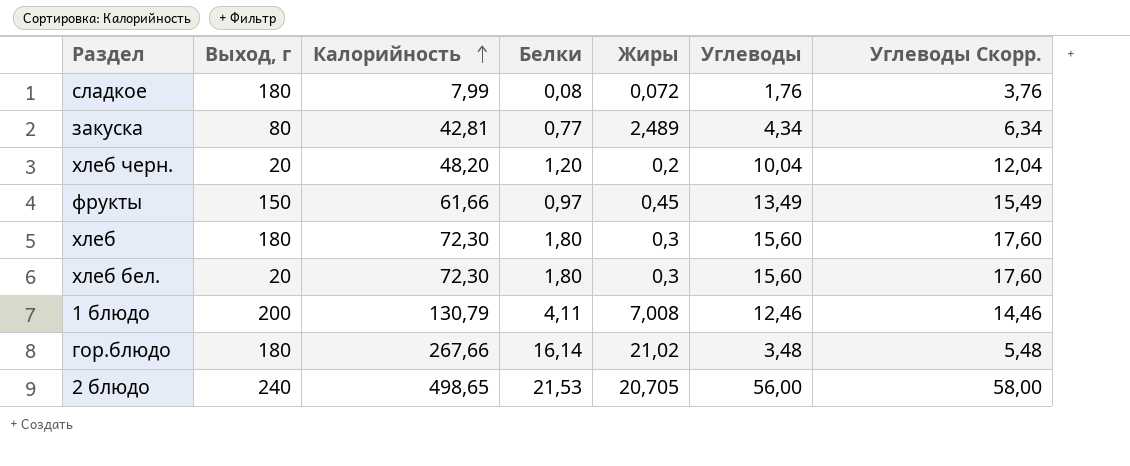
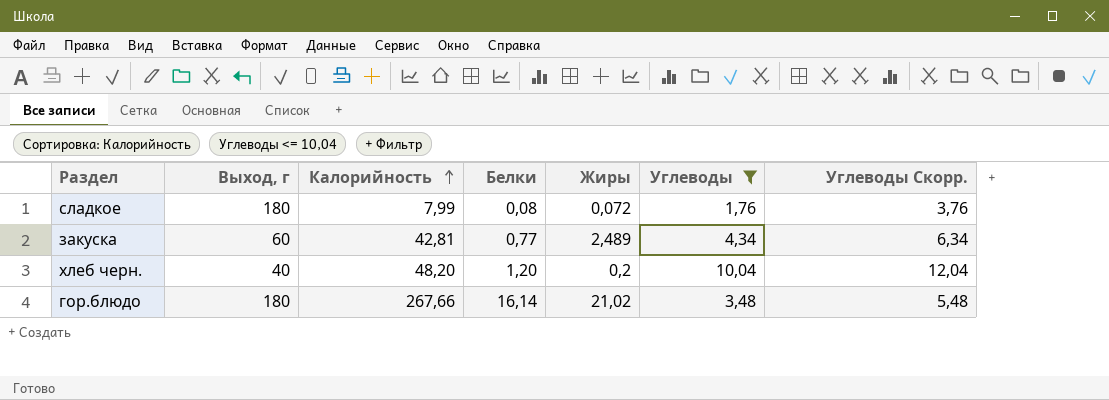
filter: none -> Углеводы <= 10,04
закуска | Выход, г: 80 -> 60
хлеб черн. | Выход, г: 20 -> 40

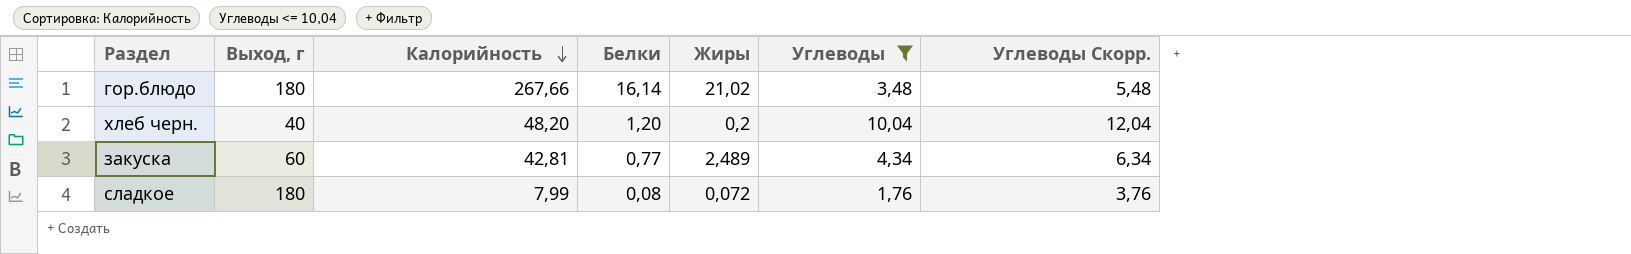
row order: Калорийность ascending -> Калорийность descending

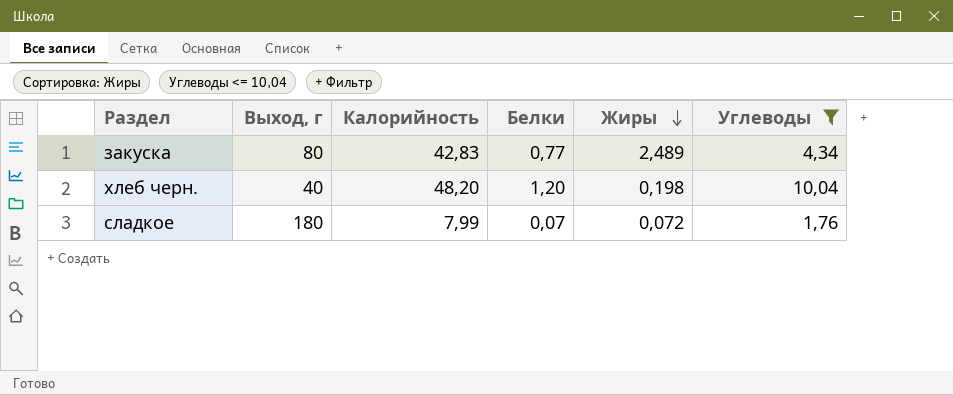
row order: Калорийность descending -> Жиры descending
column Углеводы Скорр. | formula: [Углеводы] + 2 -> none
row гор.блюдо: 180 | 267,66 | 16,14 | 21,02 | 3,48 | 5,48 -> none
закуска | Выход, г: 60 -> 80
закуска | Калорийность: 42,81 -> 42,83
хлеб черн. | Жиры: 0,2 -> 0,198
сладкое | Белки: 0,08 -> 0,07

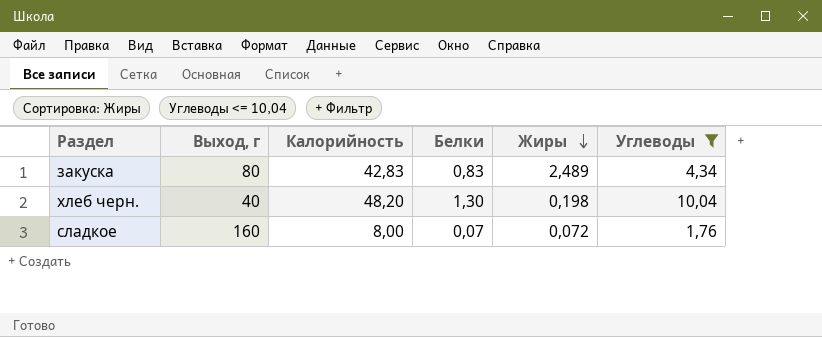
закуска | Белки: 0,77 -> 0,83
хлеб черн. | Белки: 1,20 -> 1,30
сладкое | Выход, г: 180 -> 160
сладкое | Калорийность: 7,99 -> 8,00

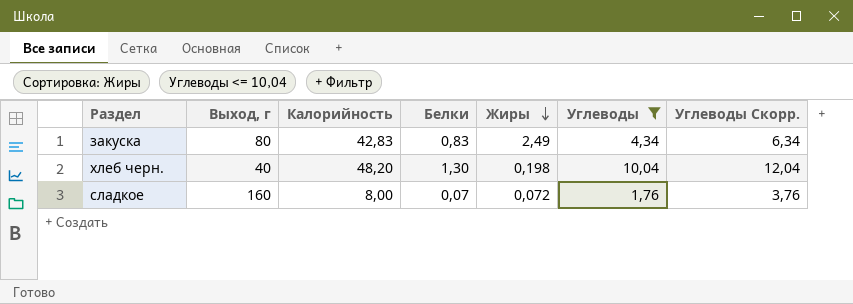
column Углеводы Скорр. | formula: none -> [Углеводы] + 2
закуска | Жиры: 2,489 -> 2,49

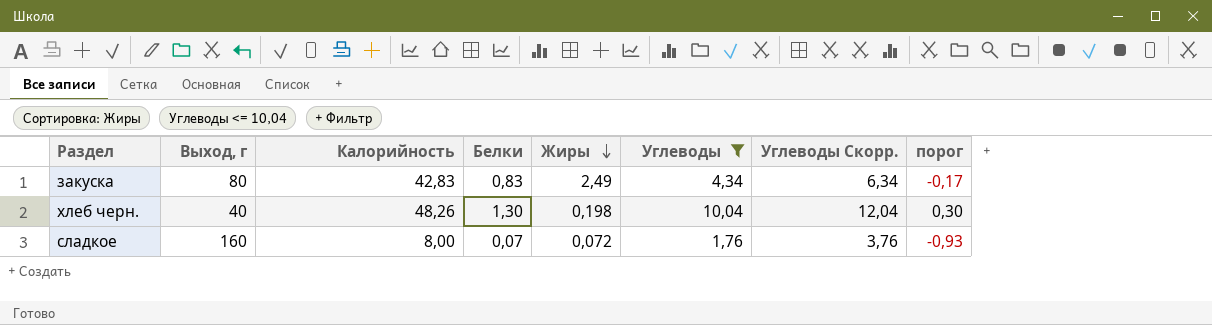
column порог | formula: none -> [Белки] - 1
хлеб черн. | Калорийность: 48,20 -> 48,26

